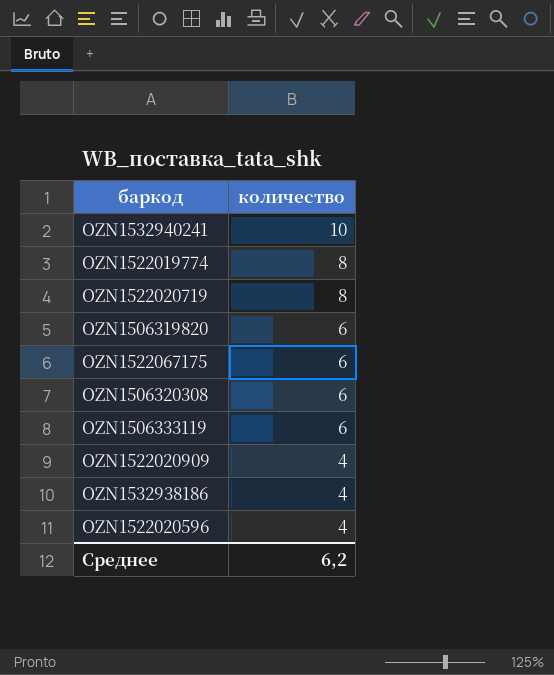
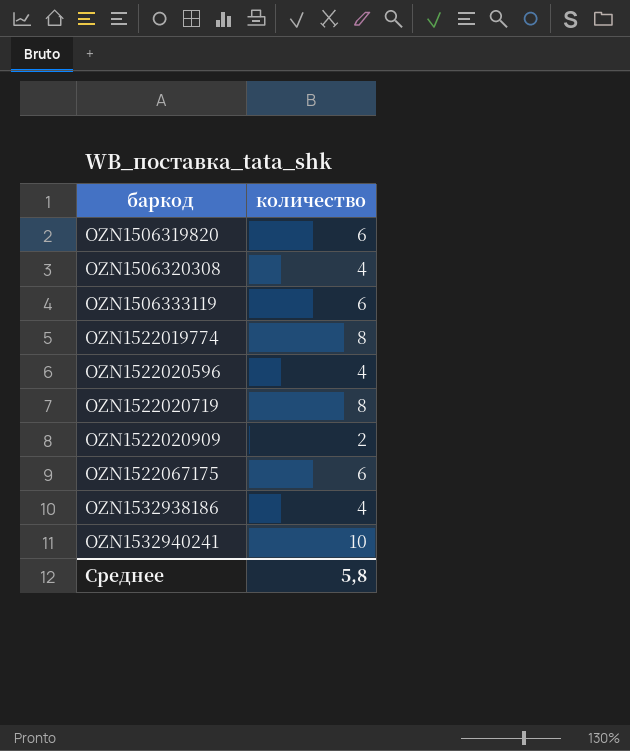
row order: количество descending -> баркод ascending
OZN1506320308 | количество: 6 -> 4
OZN1522020909 | количество: 4 -> 2
Среднее | количество: 6,2 -> 5,8

